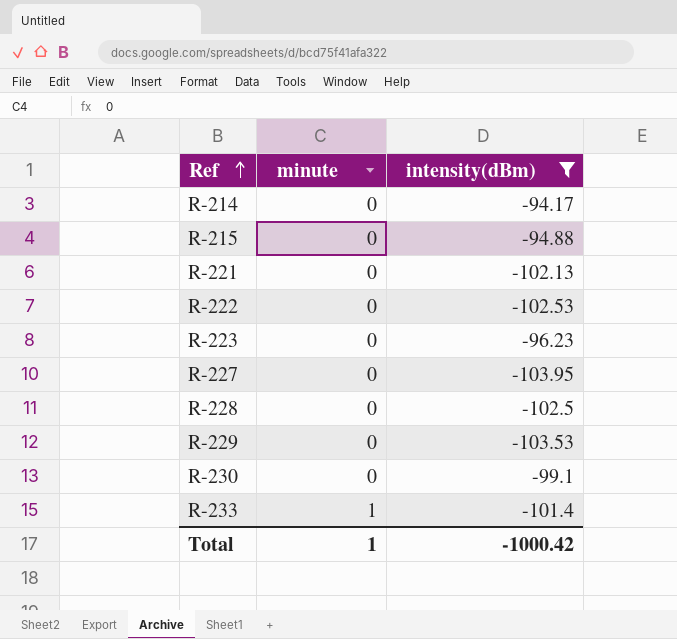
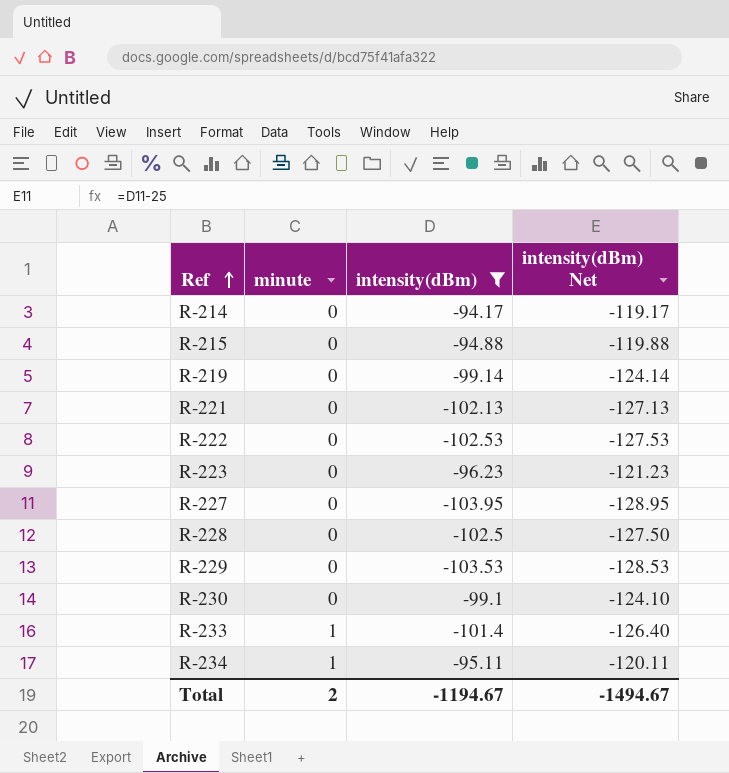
column intensity(dBm) Net | formula: none -> [intensity(dBm)] - 25
row R-219: none -> 0 | -99.14 | -124.14
row R-234: none -> 1 | -95.11 | -120.11
Total | minute: 1 -> 2
Total | intensity(dBm): -1000.42 -> -1194.67

